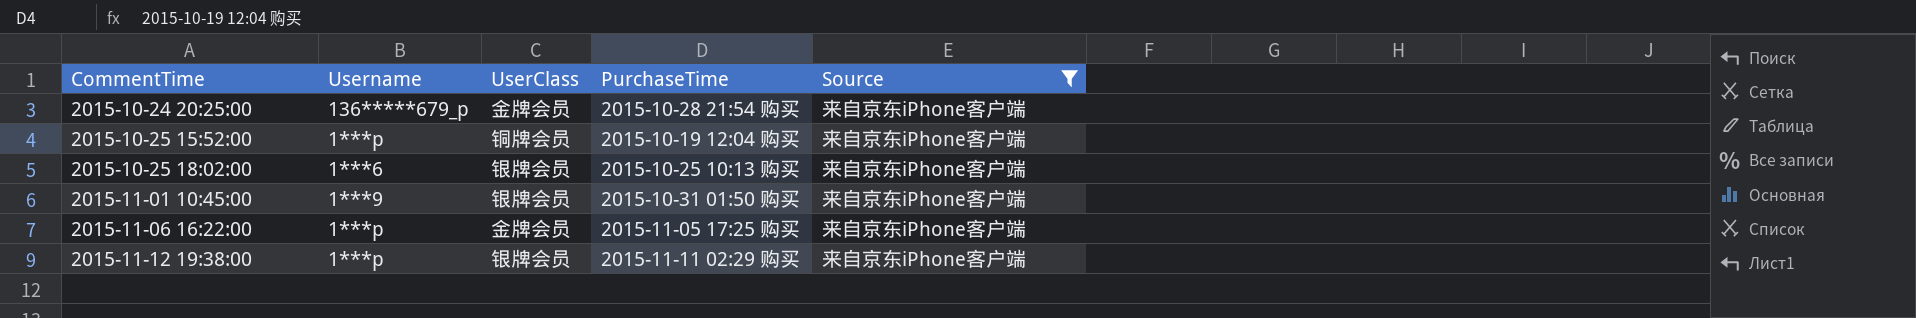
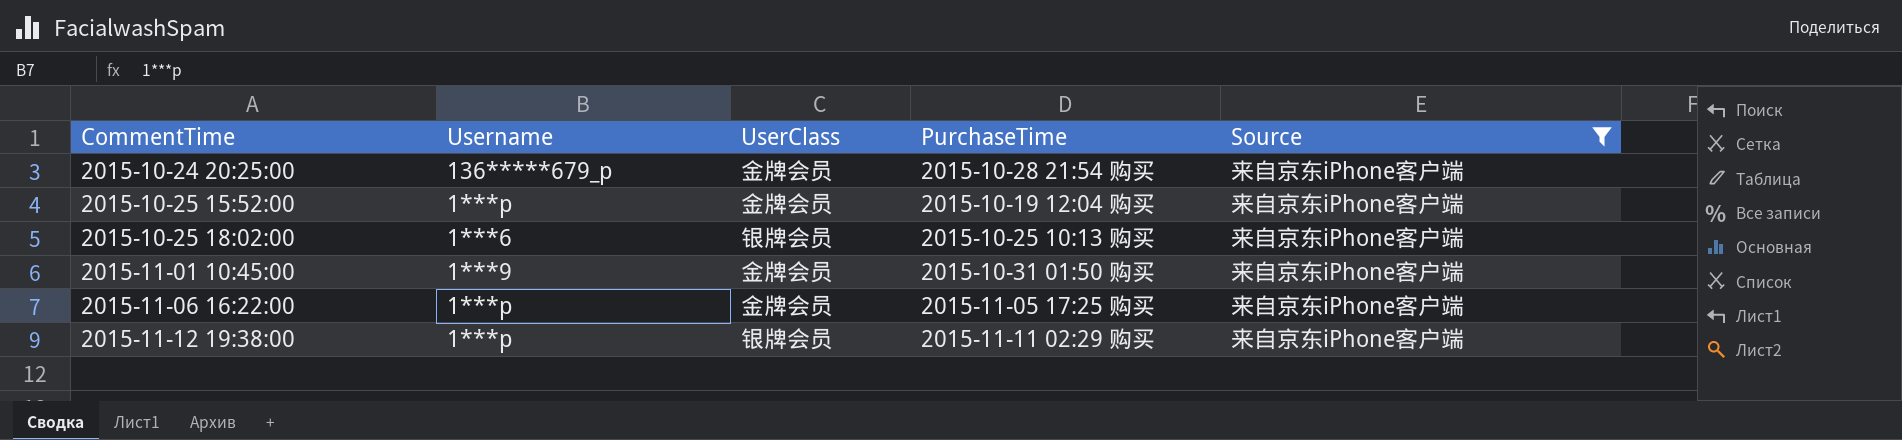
2015-10-25 15:52:00 | UserClass: 铜牌会员 -> 金牌会员
2015-11-01 10:45:00 | UserClass: 银牌会员 -> 金牌会员

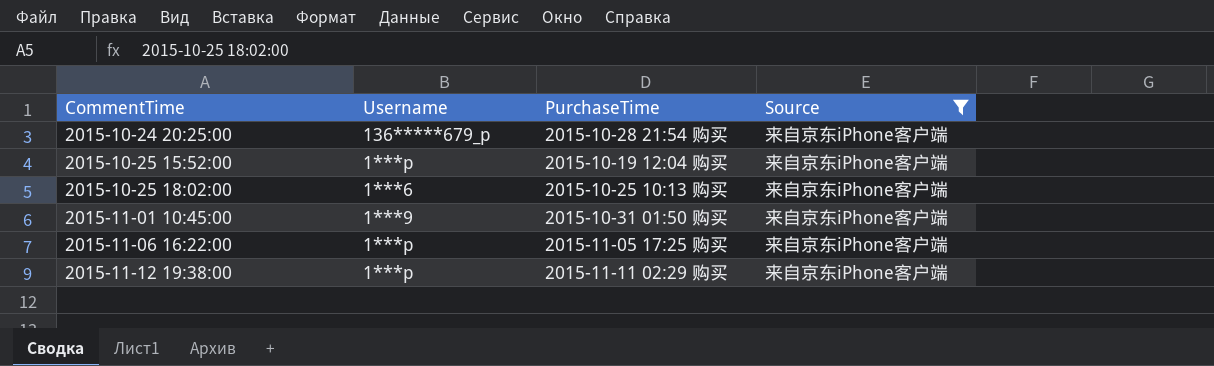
column UserClass | position: 3 -> none

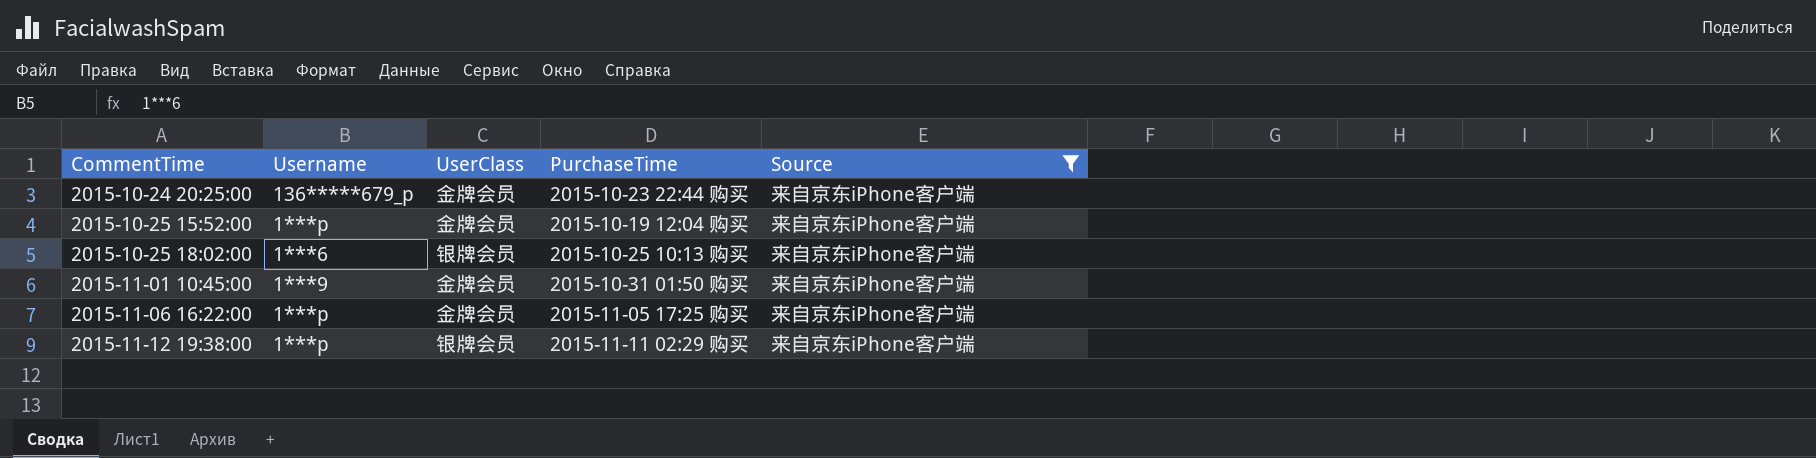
column UserClass | position: none -> 3
2015-10-24 20:25:00 | PurchaseTime: 2015-10-28 21:54 购买 -> 2015-10-23 22:44 购买

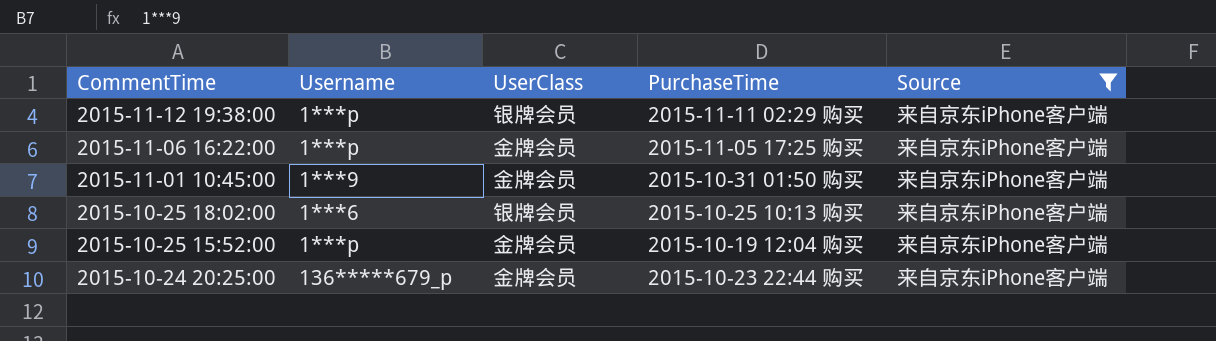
row order: CommentTime ascending -> CommentTime descending

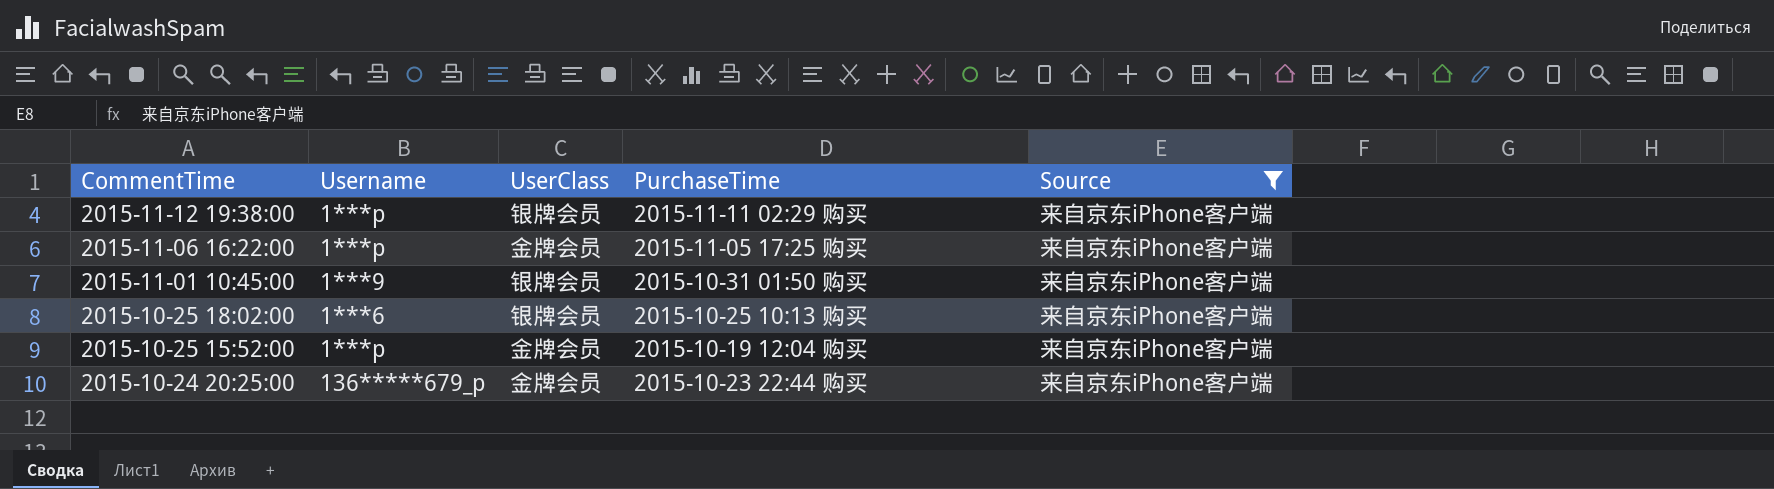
2015-11-01 10:45:00 | UserClass: 金牌会员 -> 银牌会员

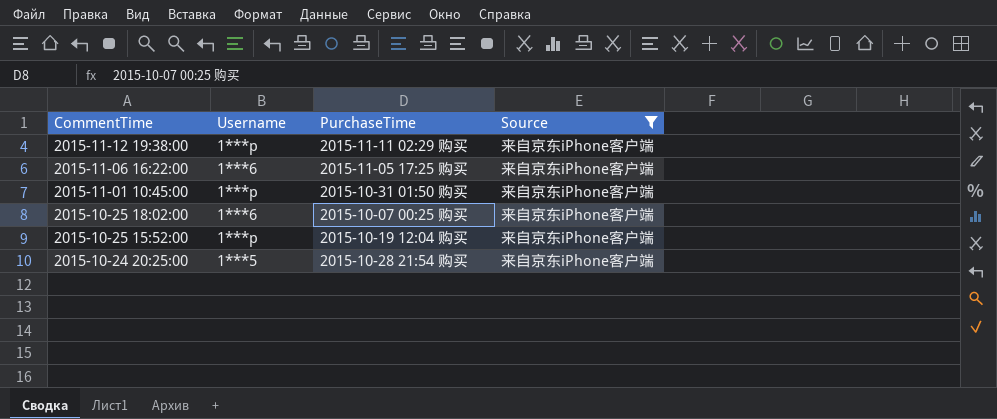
column UserClass | position: 3 -> none
2015-11-06 16:22:00 | Username: 1***p -> 1***6
2015-11-01 10:45:00 | Username: 1***9 -> 1***p
2015-10-25 18:02:00 | PurchaseTime: 2015-10-25 10:13 购买 -> 2015-10-07 00:25 购买
2015-10-24 20:25:00 | Username: 136*****679_p -> 1***5
2015-10-24 20:25:00 | PurchaseTime: 2015-10-23 22:44 购买 -> 2015-10-28 21:54 购买

